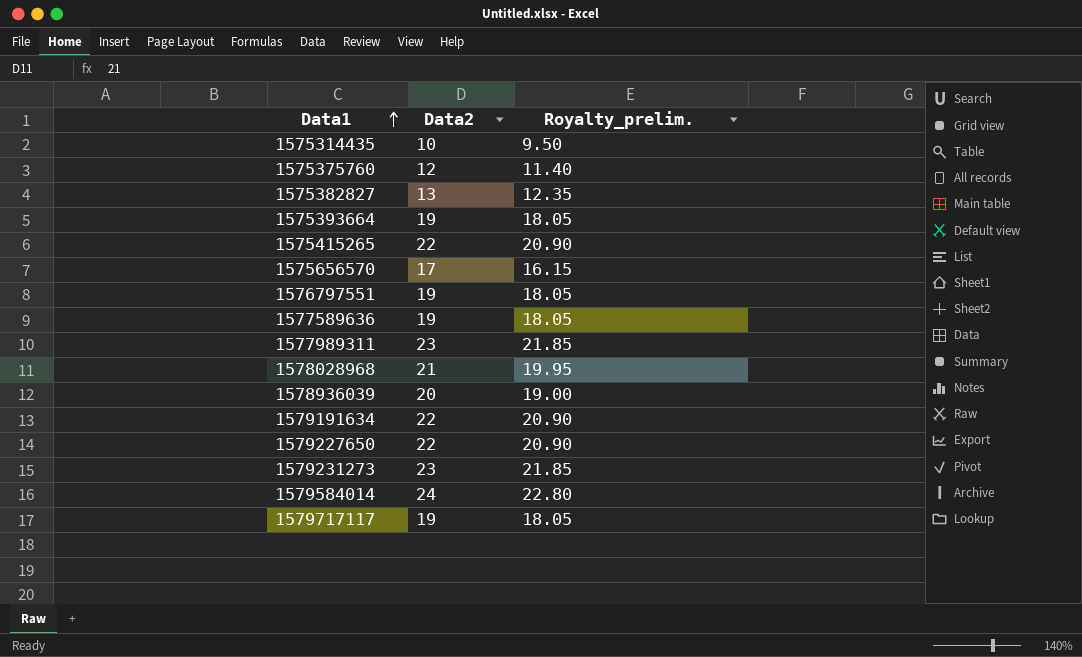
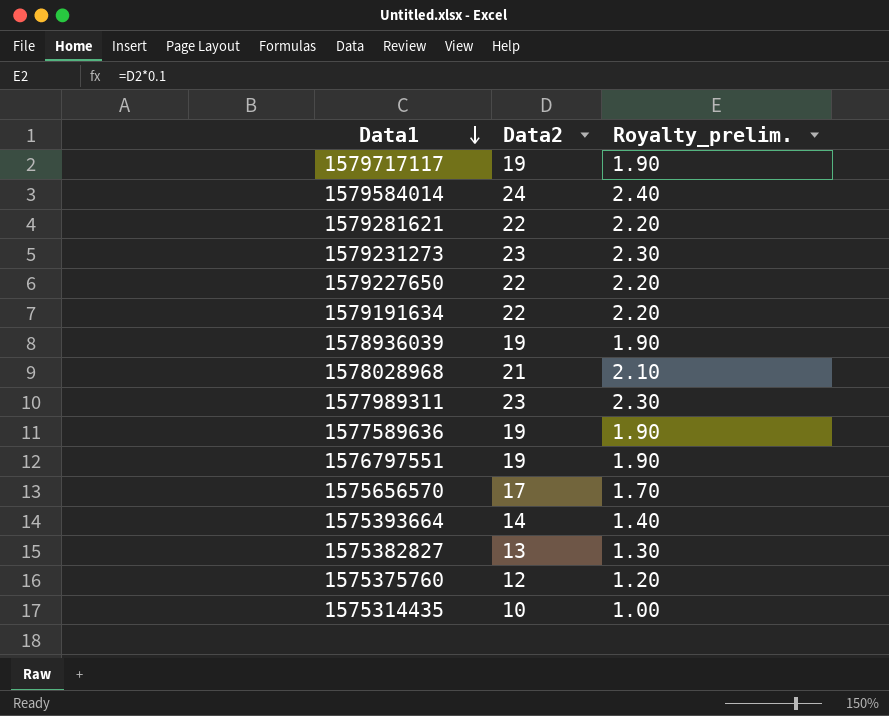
row order: Data1 ascending -> Data1 descending
column Royalty_prelim. | formula: [Data2] * 0.95 -> [Data2] * 0.1
row 1575415265: 22 | 20.90 -> none
row 1579281621: none -> 22 | 2.20
1578936039 | Data2: 20 -> 19
1575393664 | Data2: 19 -> 14

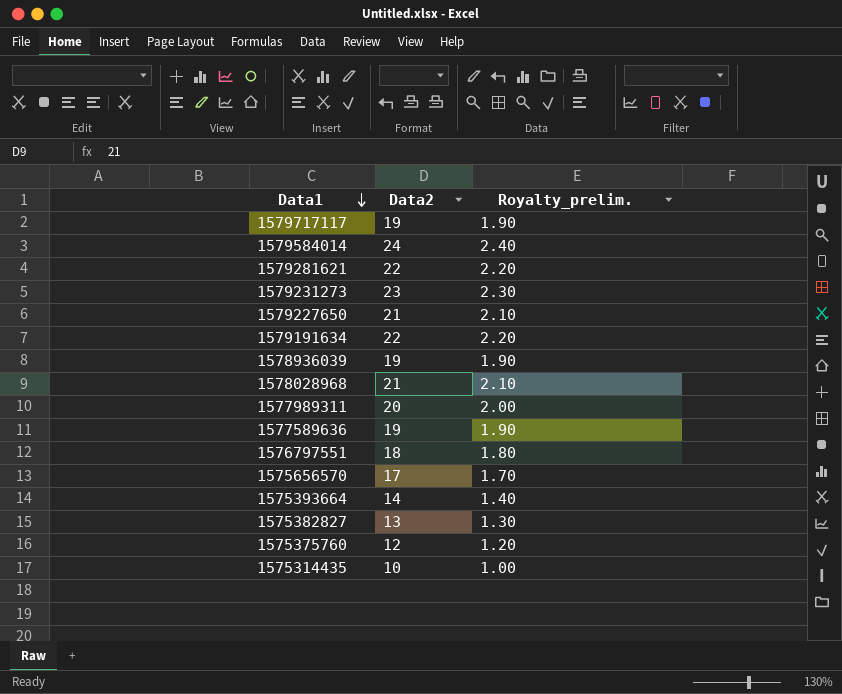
1579227650 | Data2: 22 -> 21
1579227650 | Royalty_prelim.: 2.20 -> 2.10
1577989311 | Data2: 23 -> 20
1577989311 | Royalty_prelim.: 2.30 -> 2.00
1576797551 | Data2: 19 -> 18
1576797551 | Royalty_prelim.: 1.90 -> 1.80

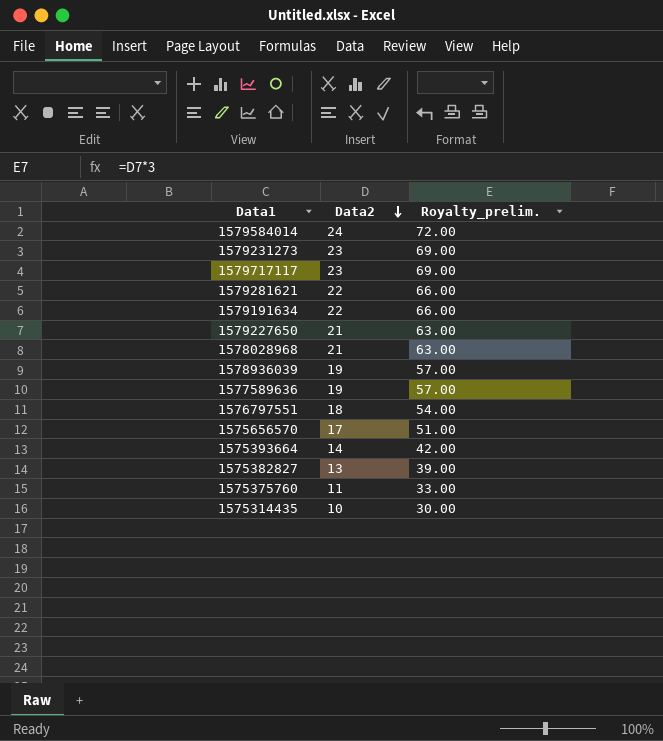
row order: Data1 descending -> Data2 descending
column Royalty_prelim. | formula: [Data2] * 0.1 -> [Data2] * 3
row 1577989311: 20 | 2.00 -> none
1579717117 | Data2: 19 -> 23
1575375760 | Data2: 12 -> 11

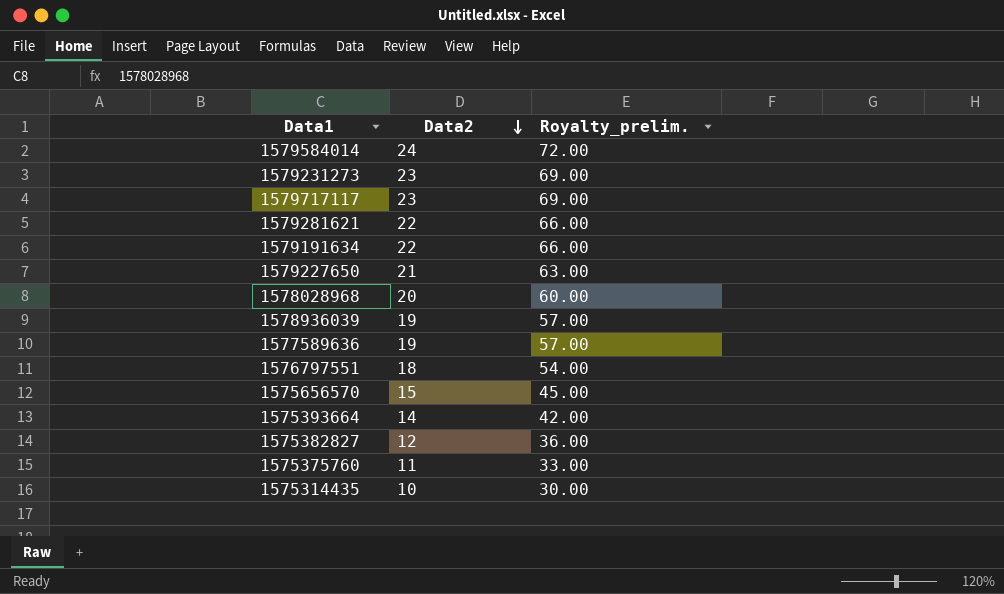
1578028968 | Data2: 21 -> 20
1578028968 | Royalty_prelim.: 63.00 -> 60.00
1575656570 | Data2: 17 -> 15
1575656570 | Royalty_prelim.: 51.00 -> 45.00
1575382827 | Data2: 13 -> 12
1575382827 | Royalty_prelim.: 39.00 -> 36.00

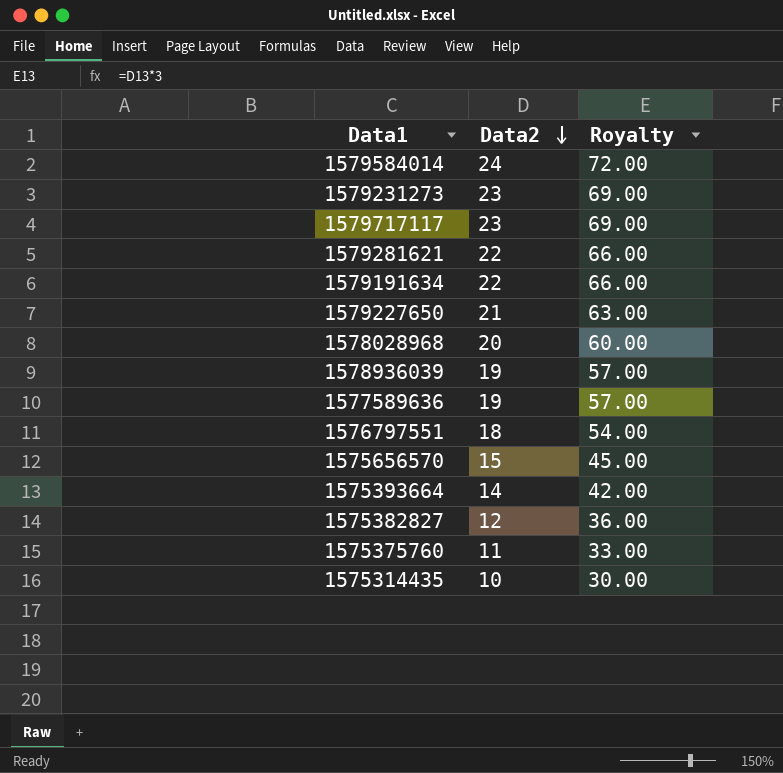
column name: Royalty_prelim. -> Royalty

